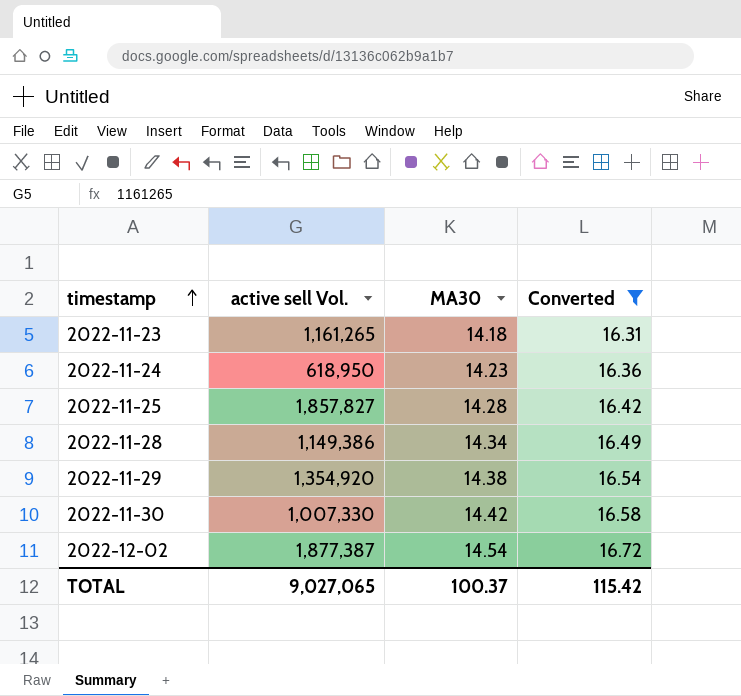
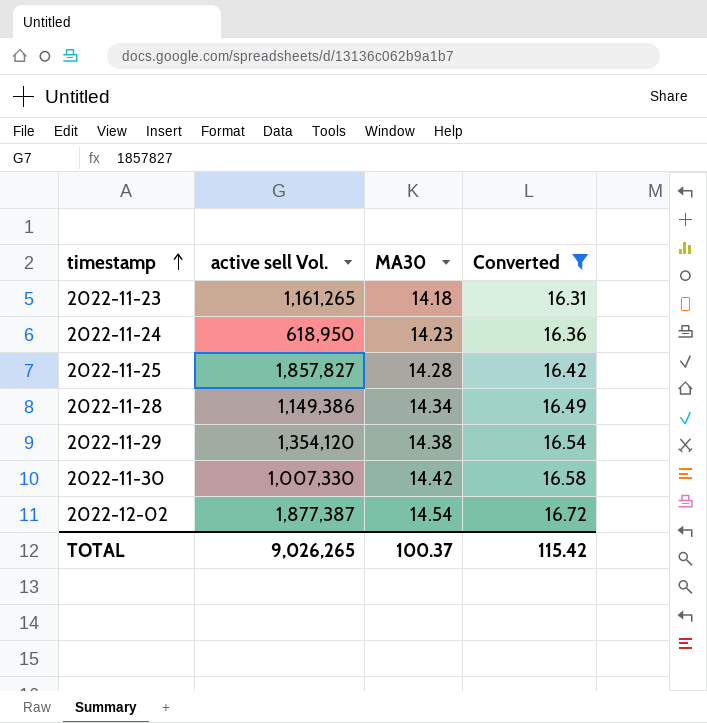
2022-11-29 | active sell Vol.: 1,354,920 -> 1,354,120
TOTAL | active sell Vol.: 9,027,065 -> 9,026,265

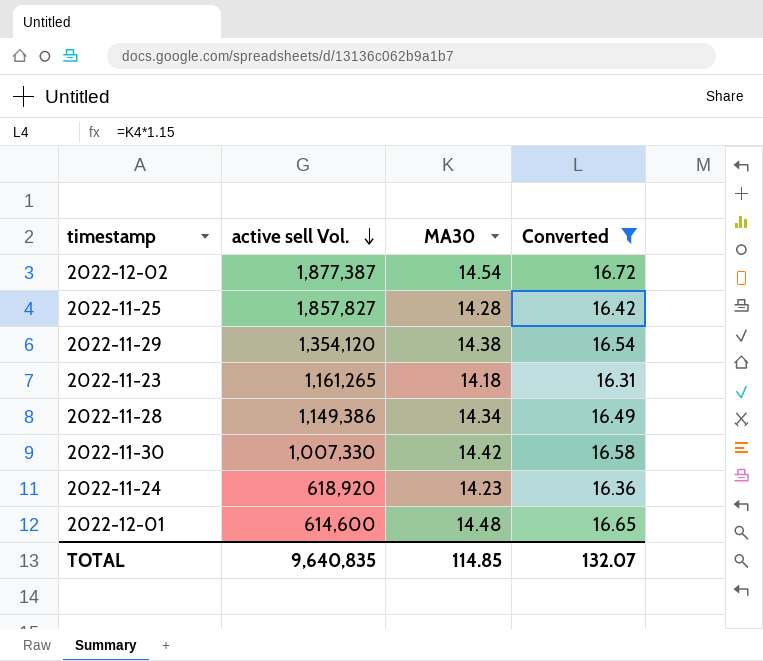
row order: timestamp ascending -> active sell Vol. descending
2022-11-24 | active sell Vol.: 618,950 -> 618,920
row 2022-12-01: none -> 614,600 | 14.48 | 16.65
TOTAL | active sell Vol.: 9,026,265 -> 9,640,835
TOTAL | MA30: 100.37 -> 114.85
TOTAL | Converted: 115.42 -> 132.07

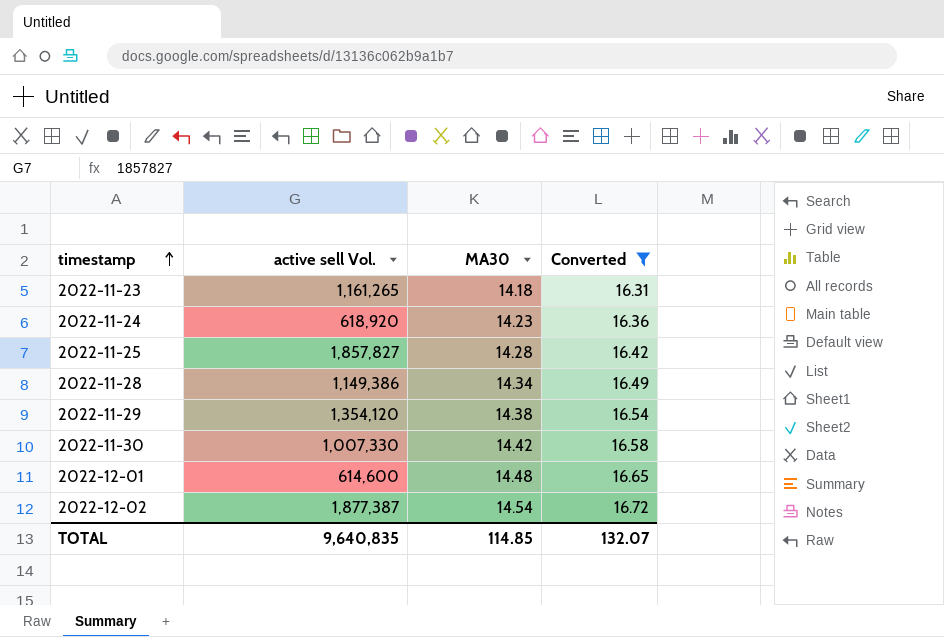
row order: active sell Vol. descending -> timestamp ascending

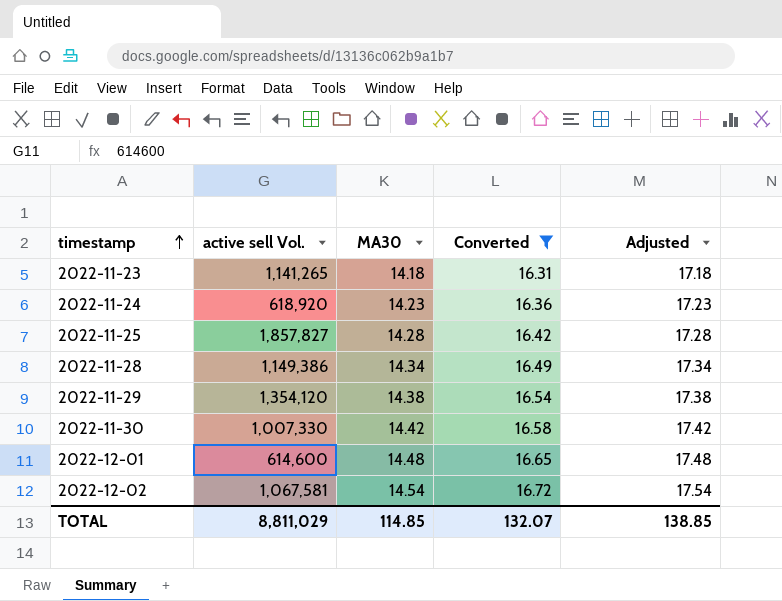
column Adjusted | formula: none -> [MA30] + 3
2022-11-23 | active sell Vol.: 1,161,265 -> 1,141,265
2022-12-02 | active sell Vol.: 1,877,387 -> 1,067,581
TOTAL | active sell Vol.: 9,640,835 -> 8,811,029

